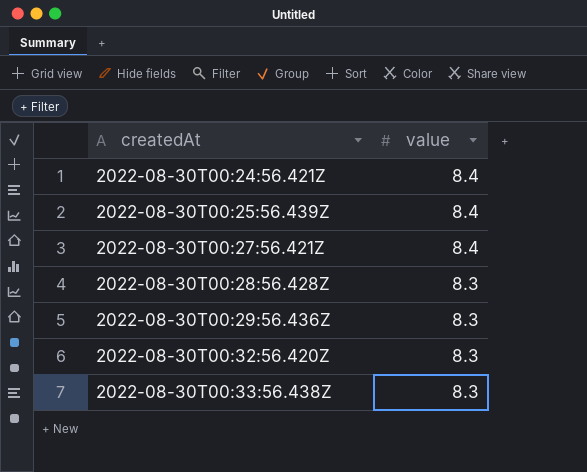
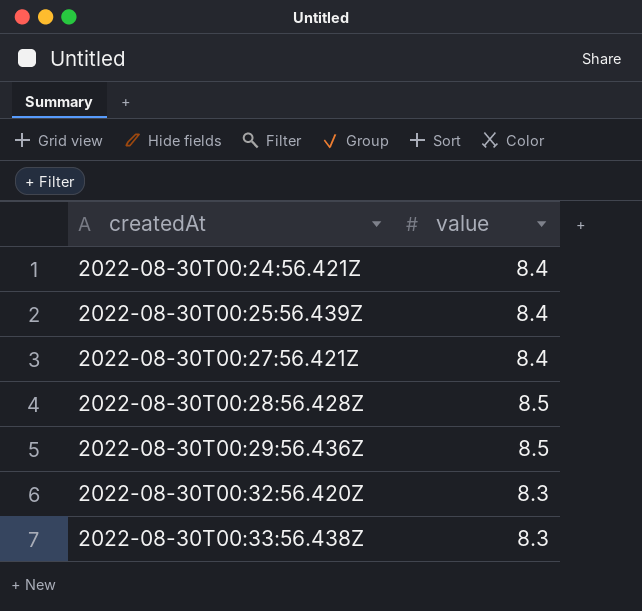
2022-08-30T00:28:56.428Z | value: 8.3 -> 8.5
2022-08-30T00:29:56.436Z | value: 8.3 -> 8.5

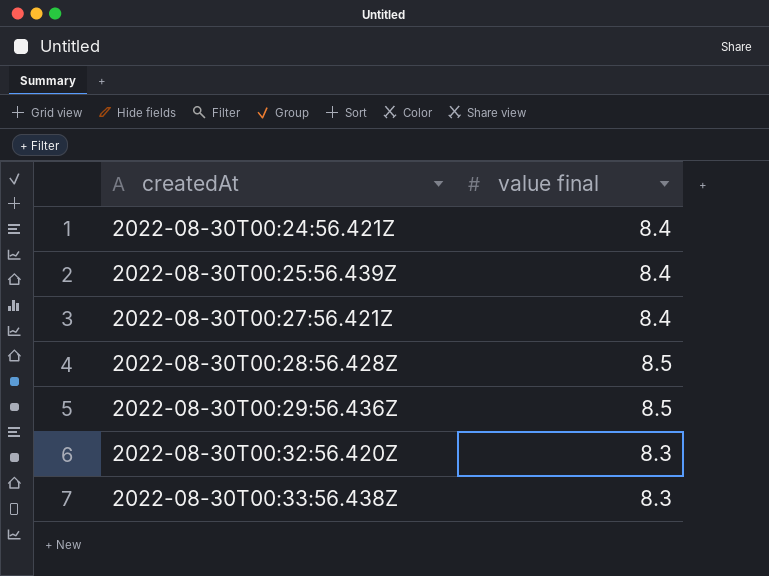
column name: value -> value final

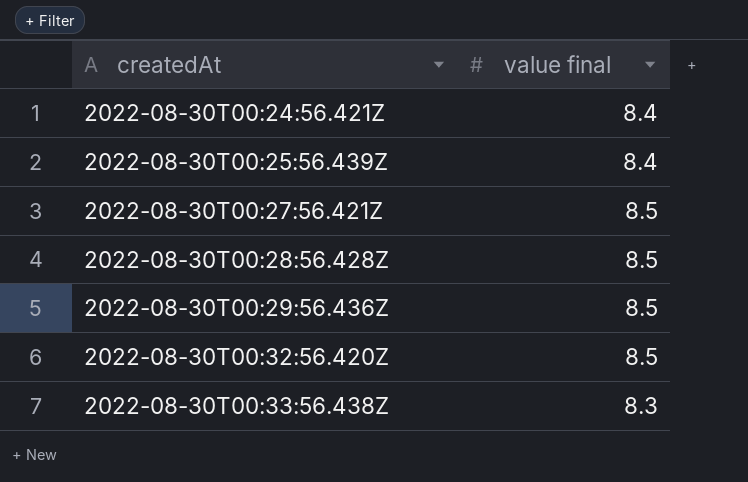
2022-08-30T00:27:56.421Z | value final: 8.4 -> 8.5
2022-08-30T00:32:56.420Z | value final: 8.3 -> 8.5

